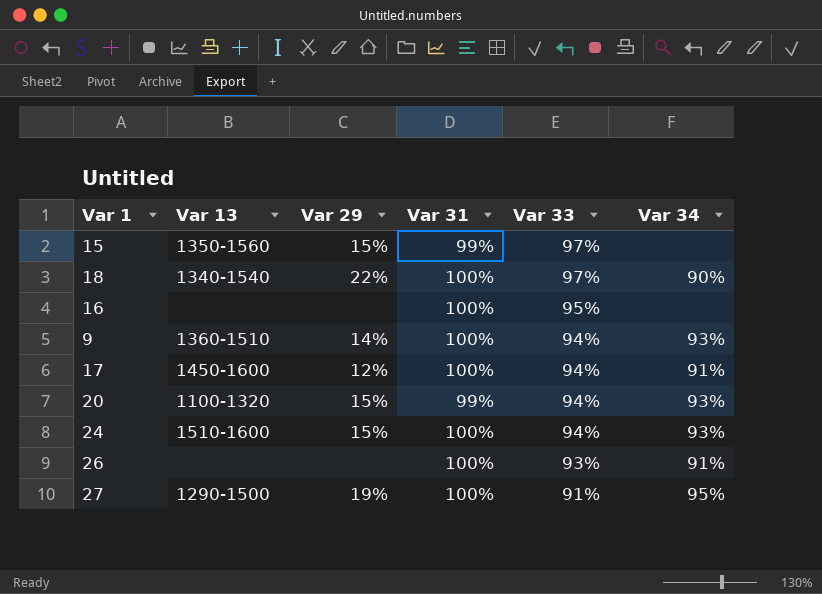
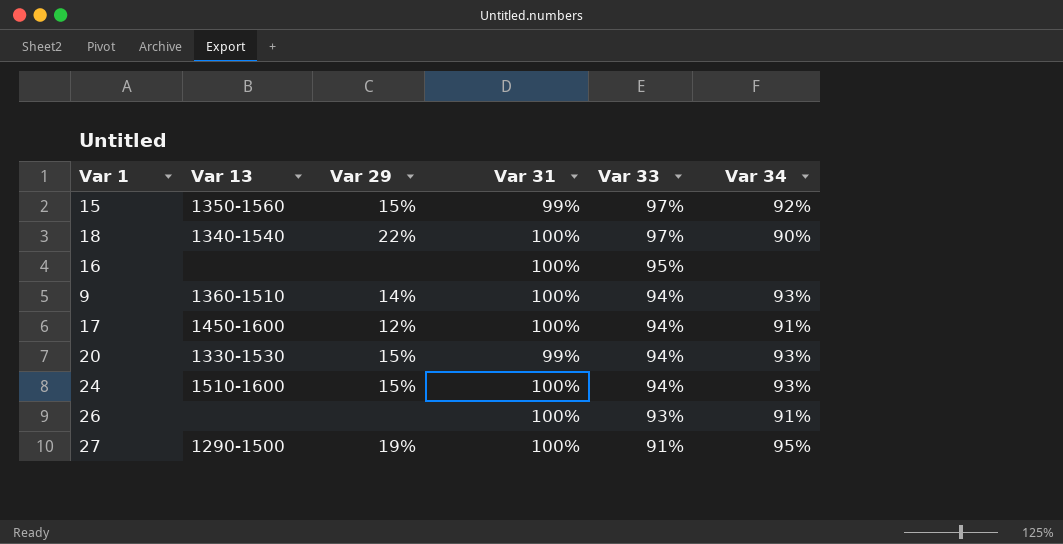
15 | Var 34: none -> 92%
20 | Var 13: 1100-1320 -> 1330-1530

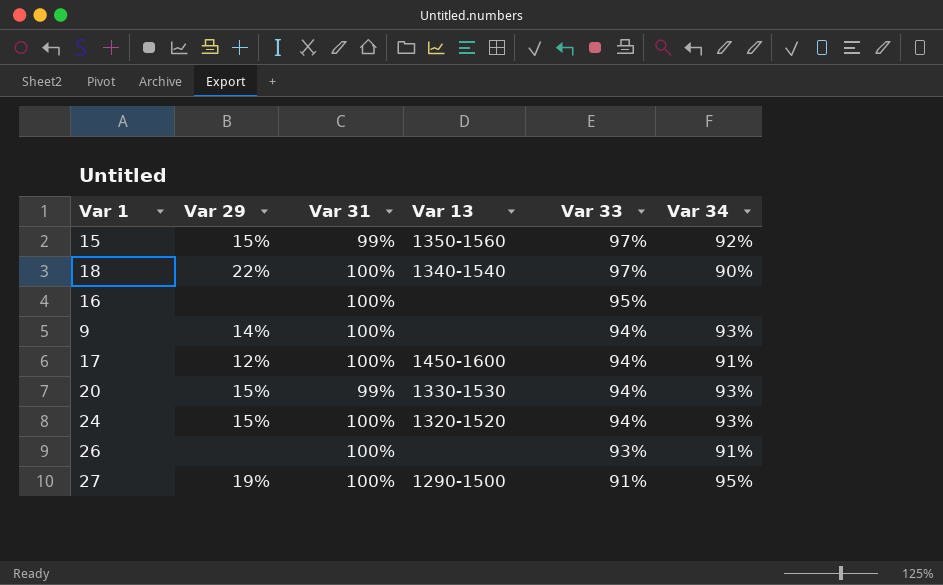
column Var 13 | position: 2 -> 4
9 | Var 13: 1360-1510 -> none
24 | Var 13: 1510-1600 -> 1320-1520

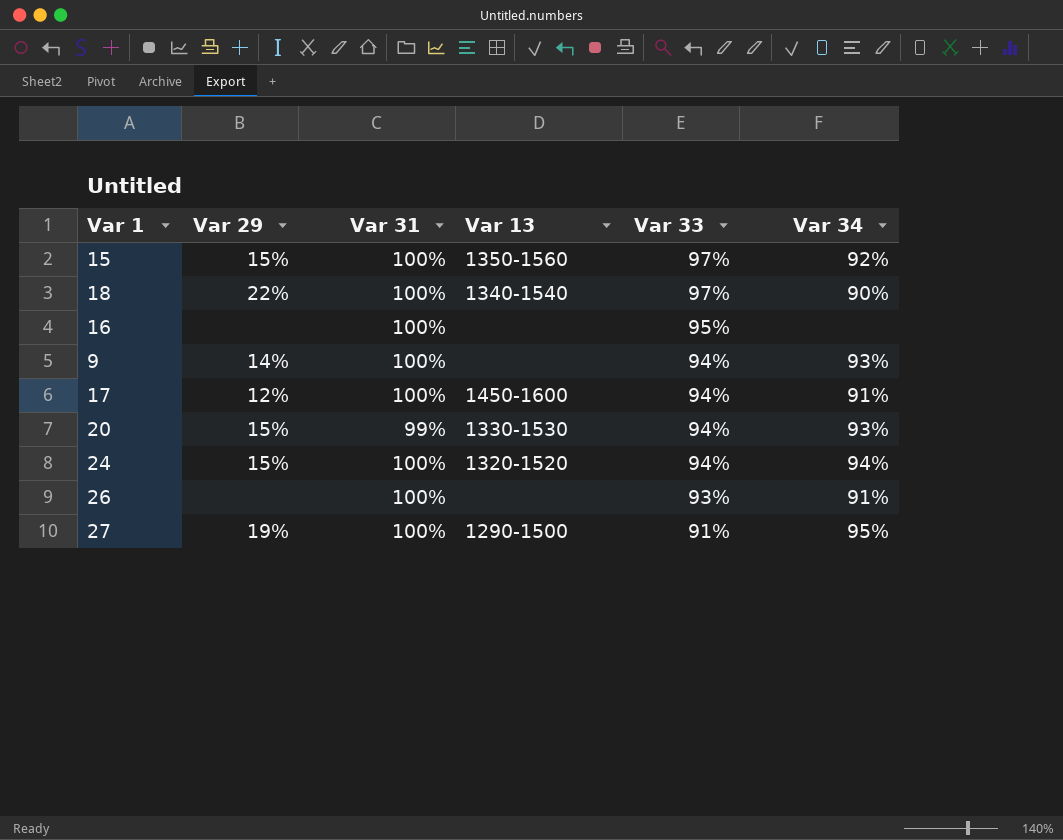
15 | Var 31: 99% -> 100%
24 | Var 34: 93% -> 94%

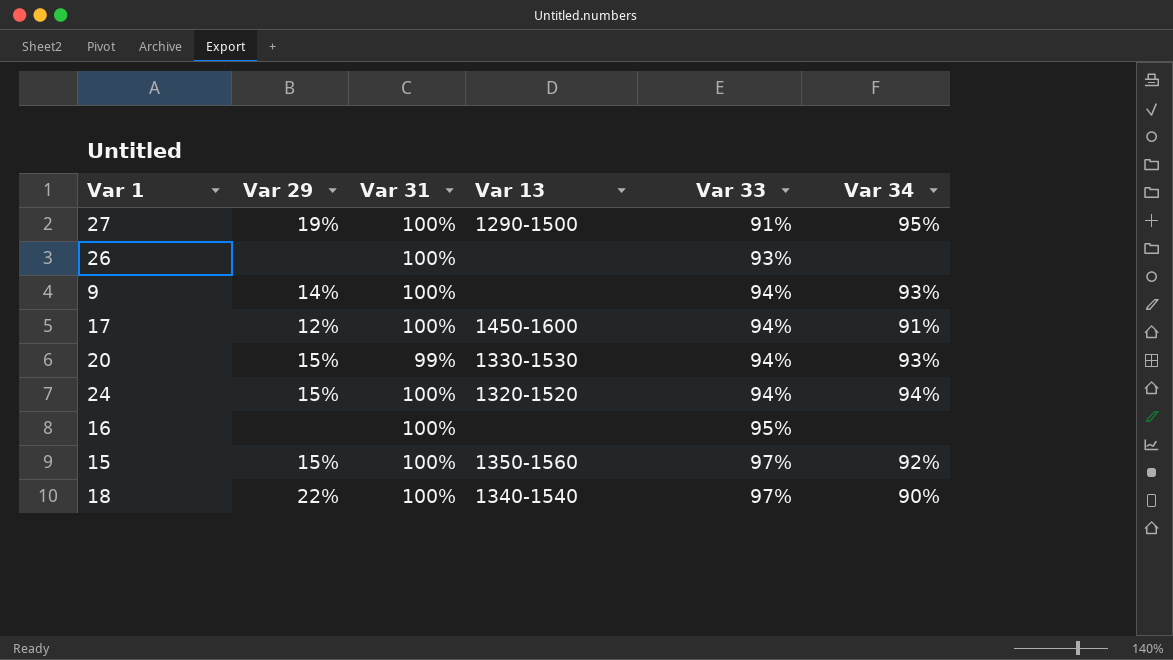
row order: Var 33 descending -> Var 33 ascending
26 | Var 34: 91% -> none

